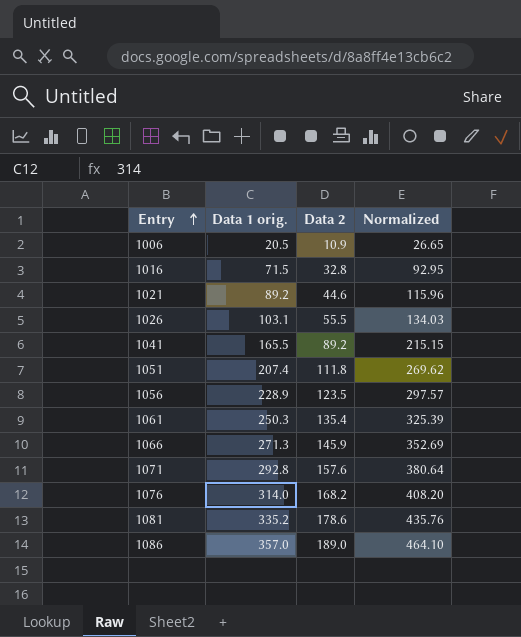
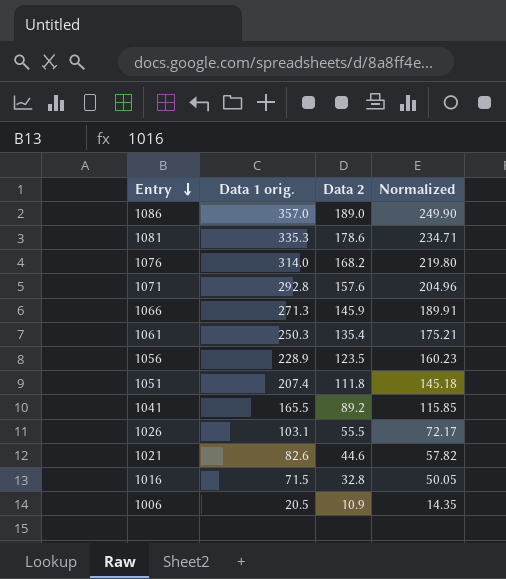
row order: Entry ascending -> Entry descending
column Normalized | formula: [Data 1 orig.] * 1.3 -> [Data 1 orig.] * 0.7
1081 | Data 1 orig.: 335.2 -> 335.3
1021 | Data 1 orig.: 89.2 -> 82.6

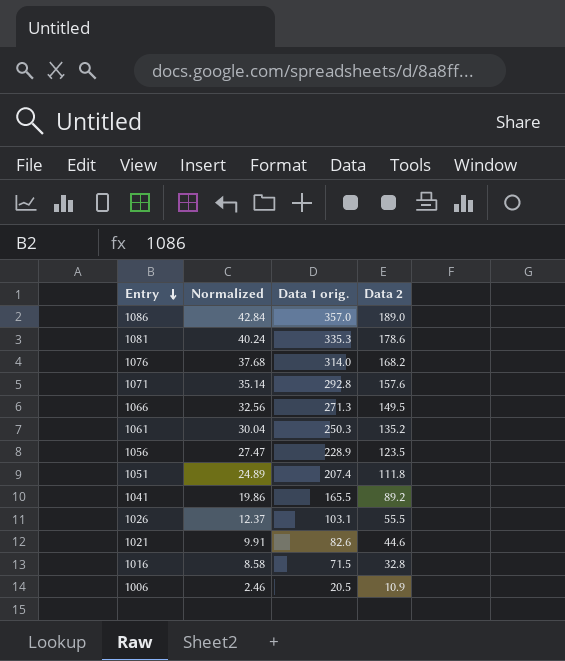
column Normalized | formula: [Data 1 orig.] * 0.7 -> [Data 1 orig.] * 0.12
column Normalized | position: 4 -> 2
1066 | Data 2: 145.9 -> 149.5
1061 | Data 2: 135.4 -> 135.2

